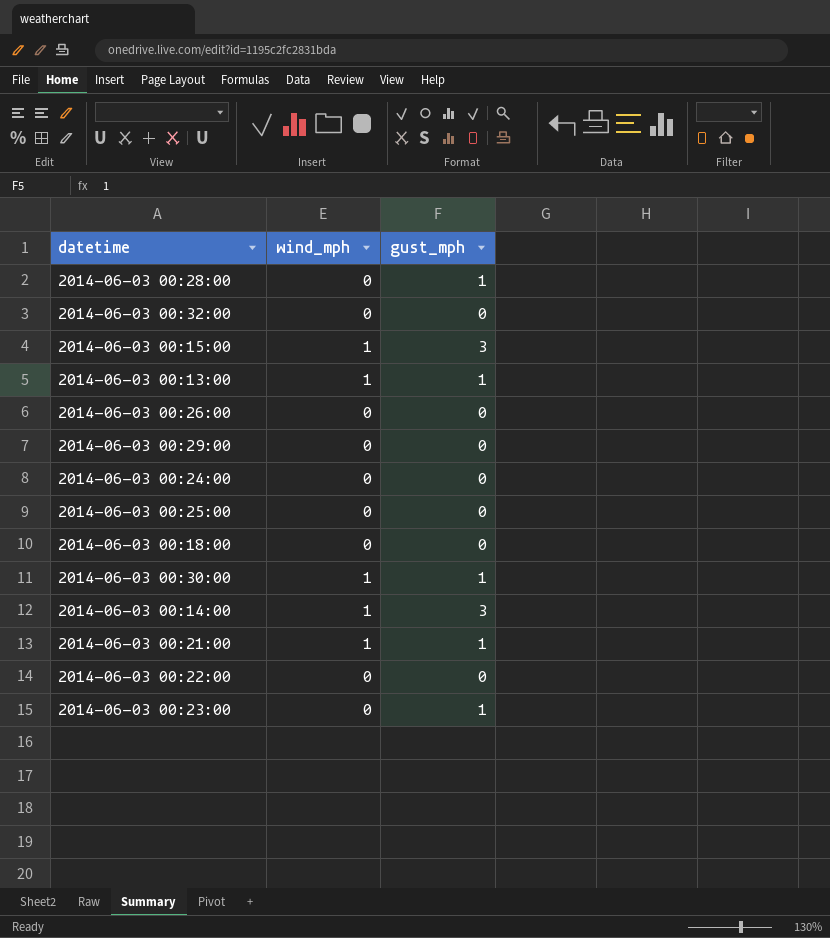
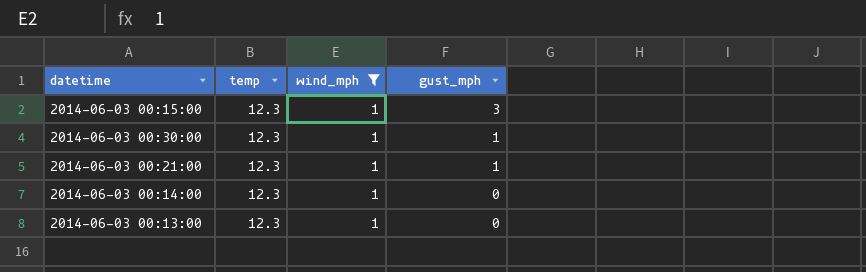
filter: none -> wind_mph = 1
row order: none -> gust_mph descending
column temp | position: none -> 2
2014-06-03 00:14:00 | gust_mph: 3 -> 0
2014-06-03 00:13:00 | gust_mph: 1 -> 0

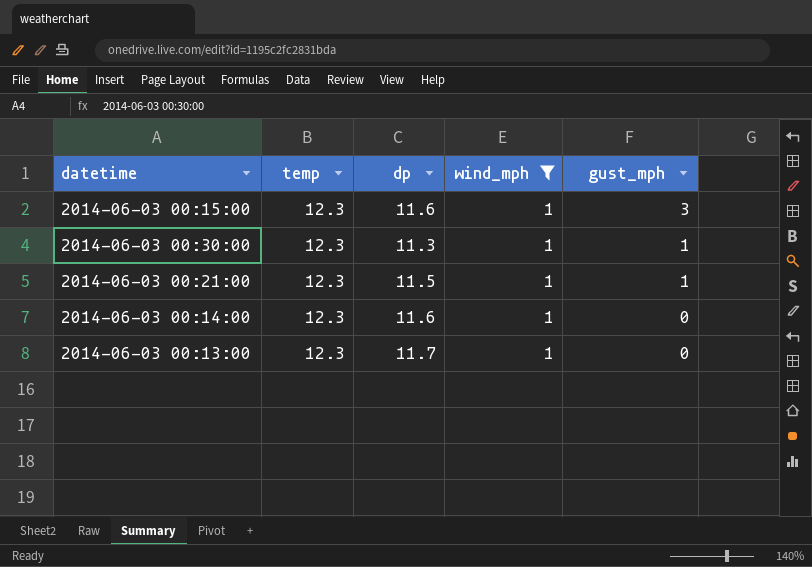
column dp | position: none -> 3

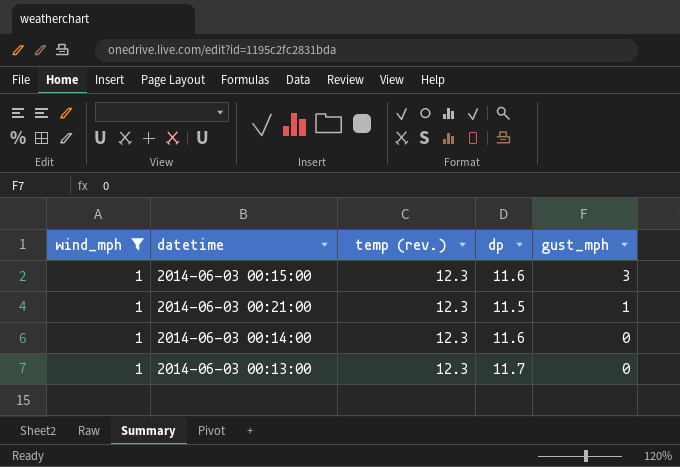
column wind_mph | position: 4 -> 1
column name: temp -> temp (rev.)
row 2014-06-03 00:30:00: 12.3 | 11.3 | 1 | 1 -> none

